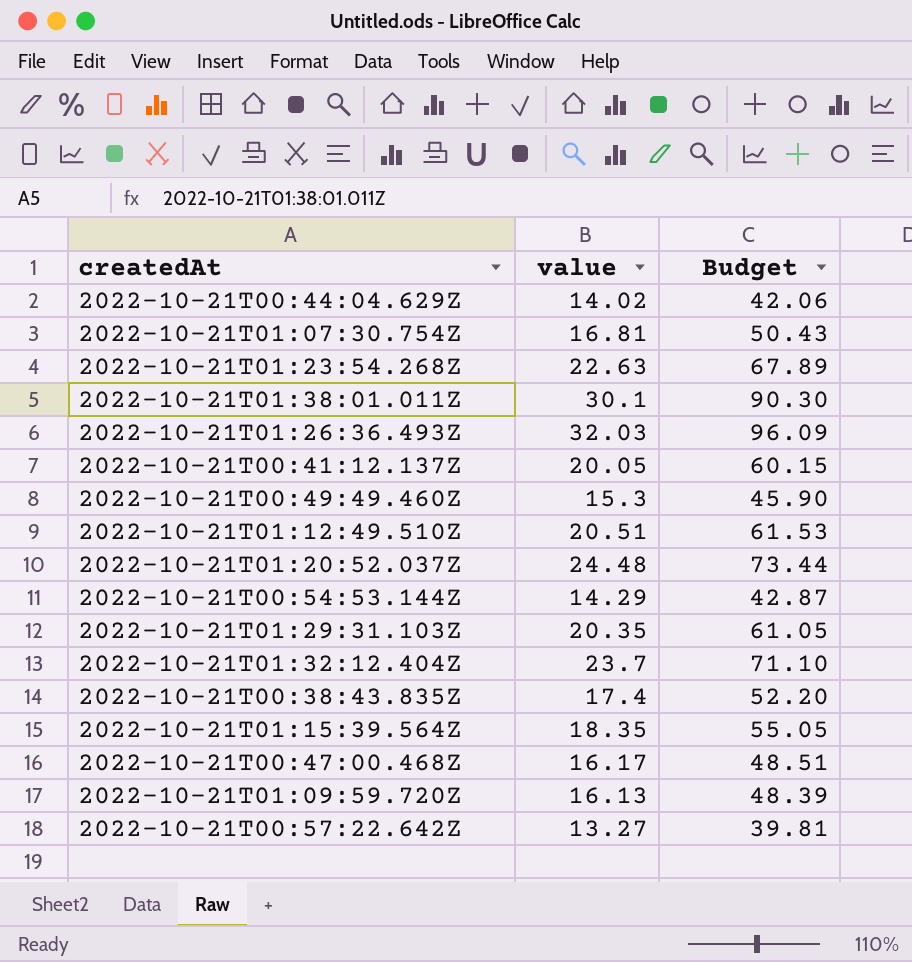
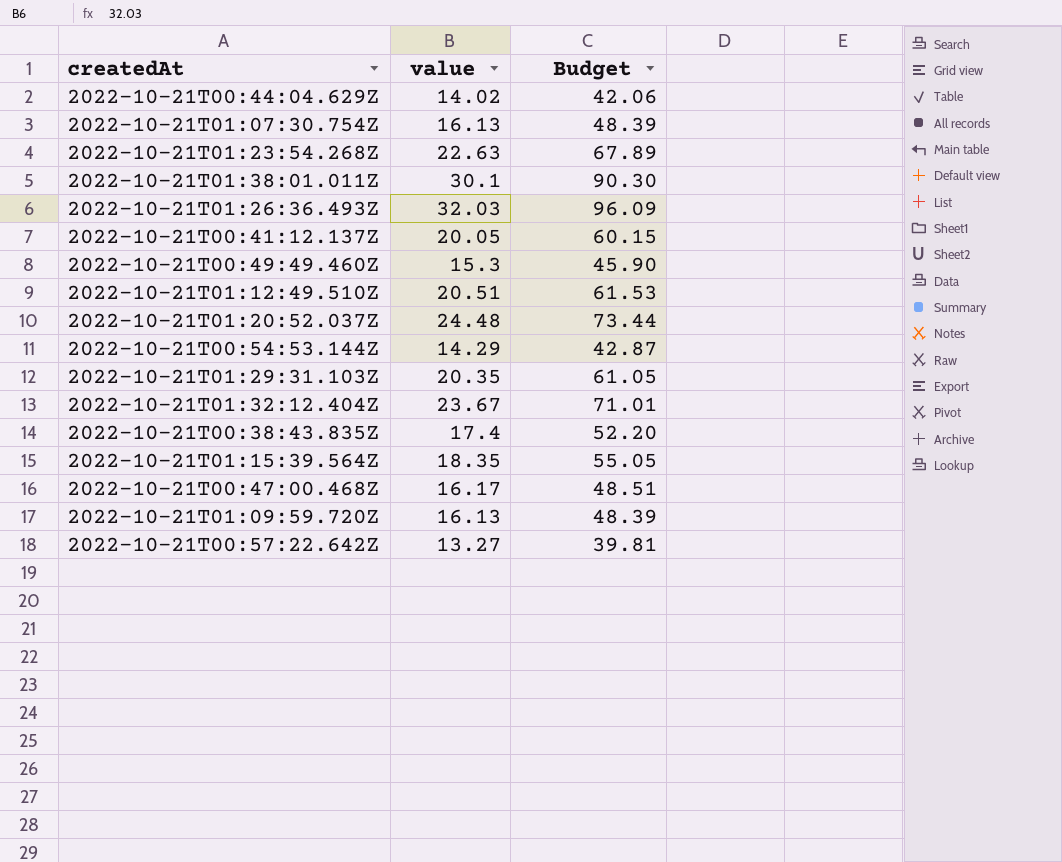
2022-10-21T01:07:30.754Z | value: 16.81 -> 16.13
2022-10-21T01:07:30.754Z | Budget: 50.43 -> 48.39
2022-10-21T01:32:12.404Z | value: 23.7 -> 23.67
2022-10-21T01:32:12.404Z | Budget: 71.10 -> 71.01

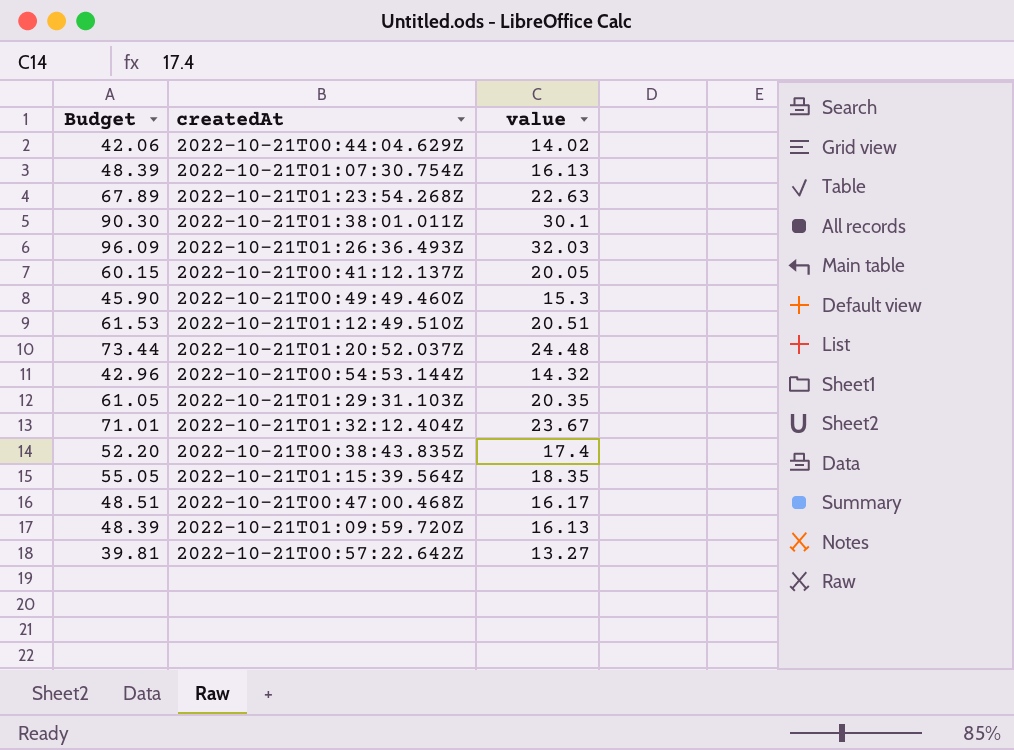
column Budget | position: 3 -> 1
2022-10-21T00:54:53.144Z | Budget: 42.87 -> 42.96
2022-10-21T00:54:53.144Z | value: 14.29 -> 14.32

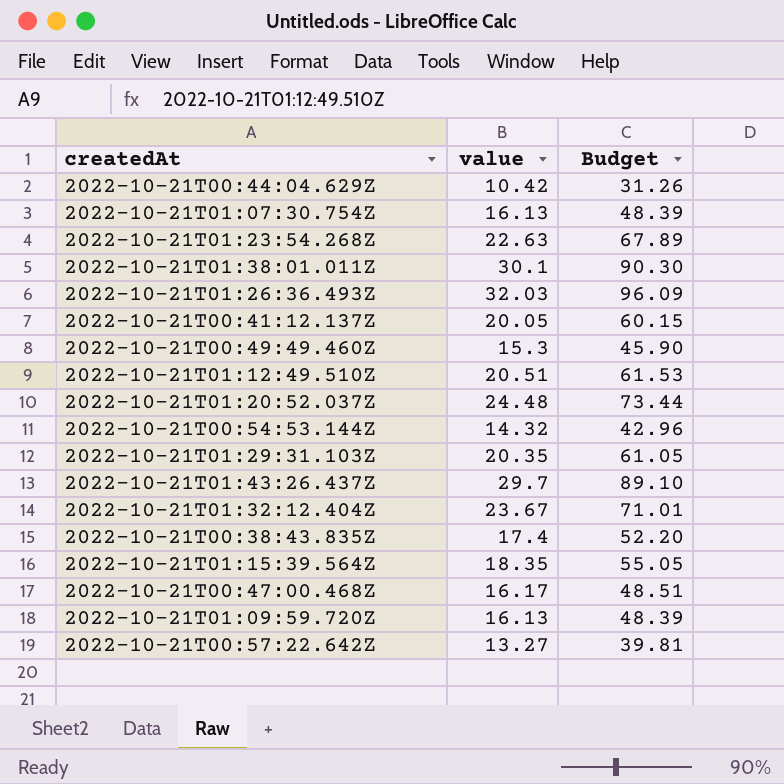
column Budget | position: 1 -> 3
2022-10-21T00:44:04.629Z | value: 14.02 -> 10.42
2022-10-21T00:44:04.629Z | Budget: 42.06 -> 31.26
row 2022-10-21T01:43:26.437Z: none -> 29.7 | 89.10

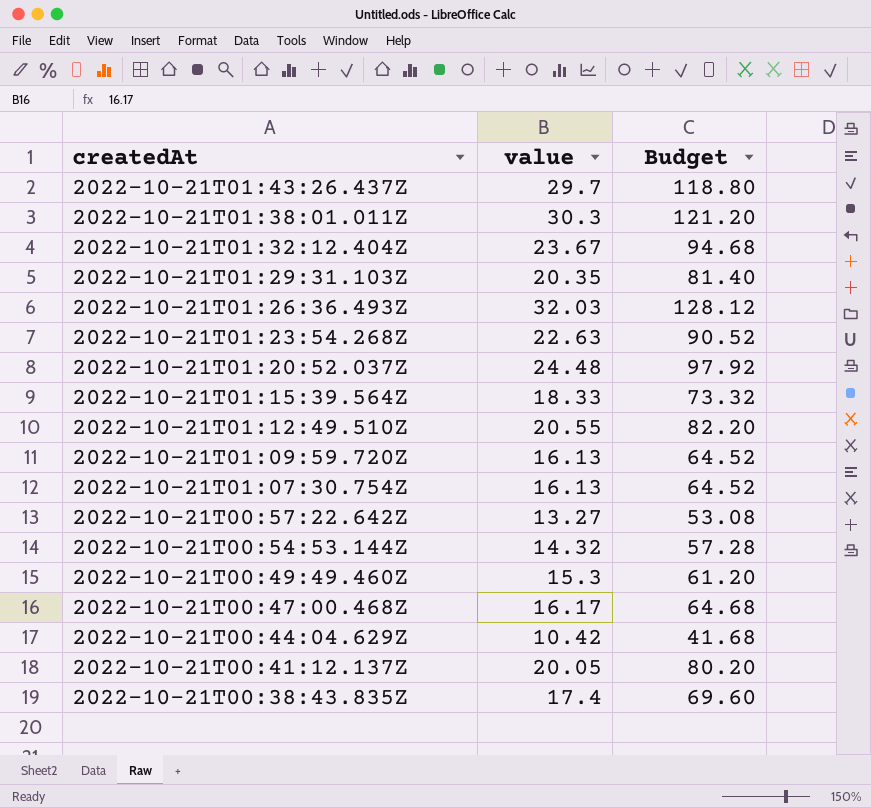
row order: none -> createdAt descending
column Budget | formula: [value] * 3 -> [value] * 4
2022-10-21T01:38:01.011Z | value: 30.1 -> 30.3
2022-10-21T01:15:39.564Z | value: 18.35 -> 18.33
2022-10-21T01:12:49.510Z | value: 20.51 -> 20.55

